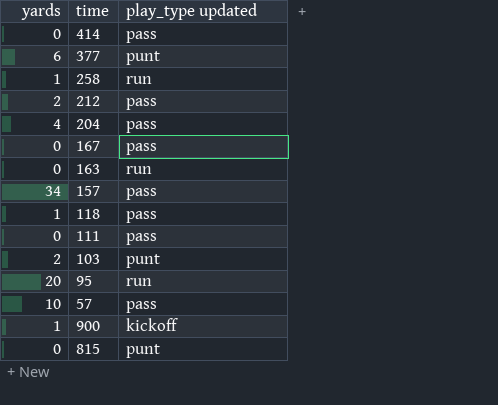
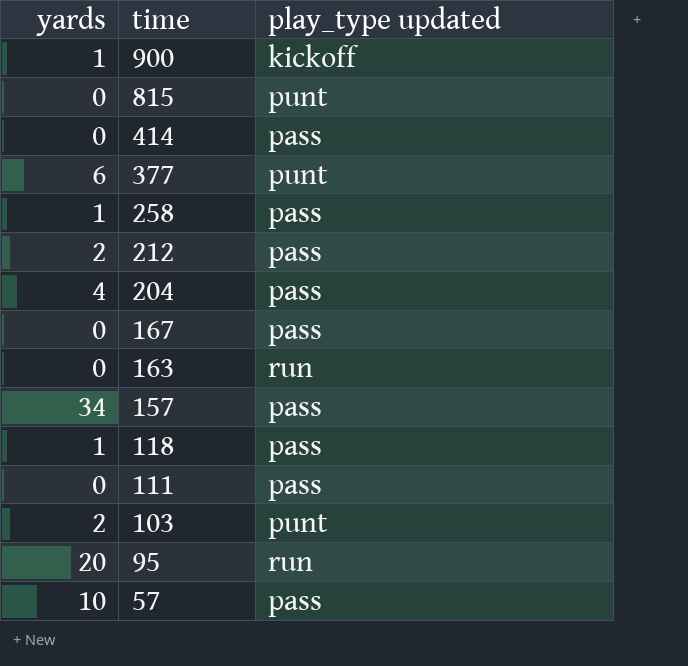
row order: none -> time descending
258 | play_type updated: run -> pass

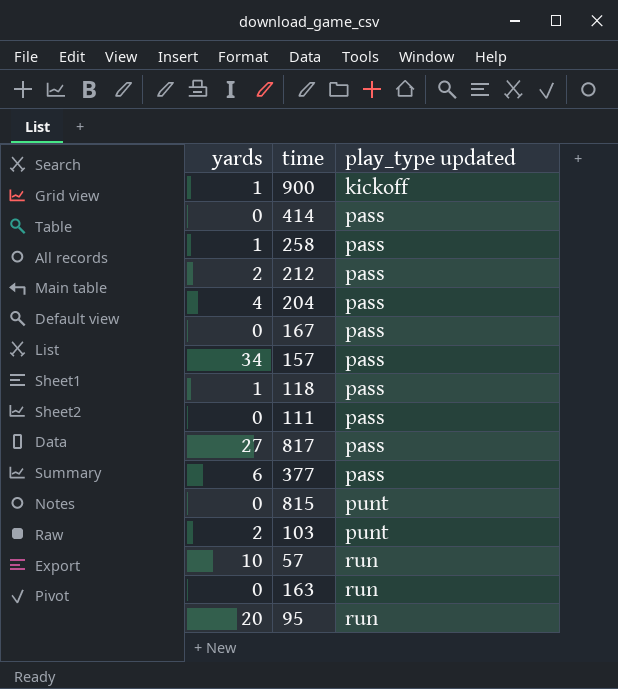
row order: time descending -> play_type updated ascending
row 817: none -> 27 | pass
377 | play_type updated: punt -> pass
57 | play_type updated: pass -> run

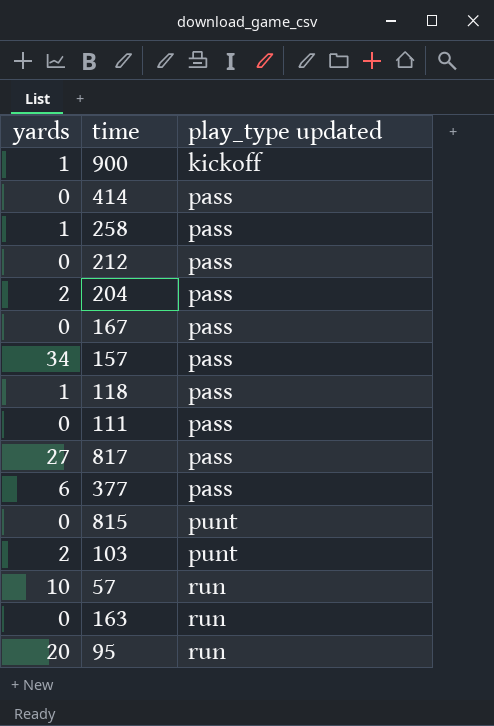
212 | yards: 2 -> 0
204 | yards: 4 -> 2

